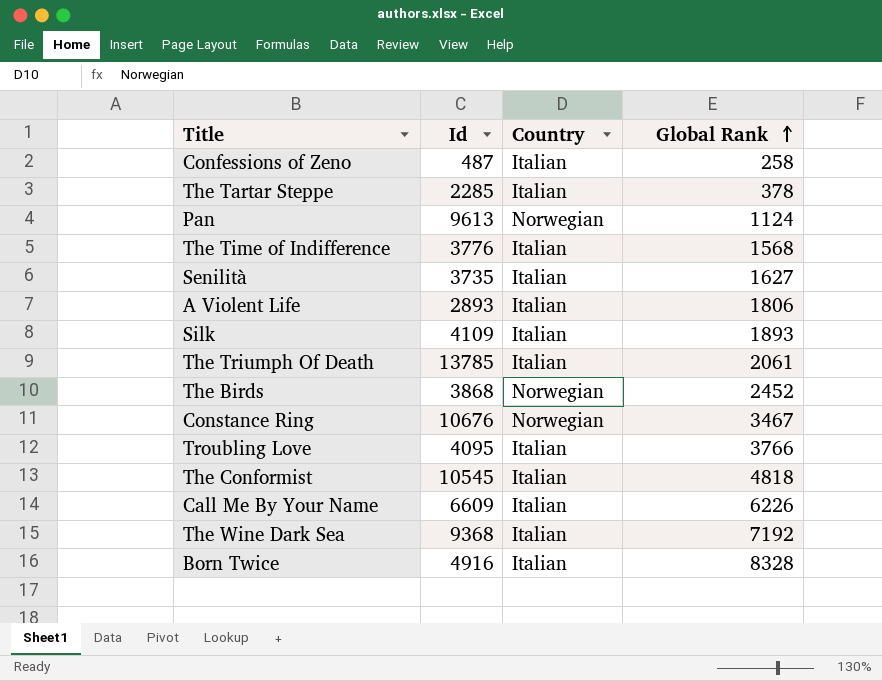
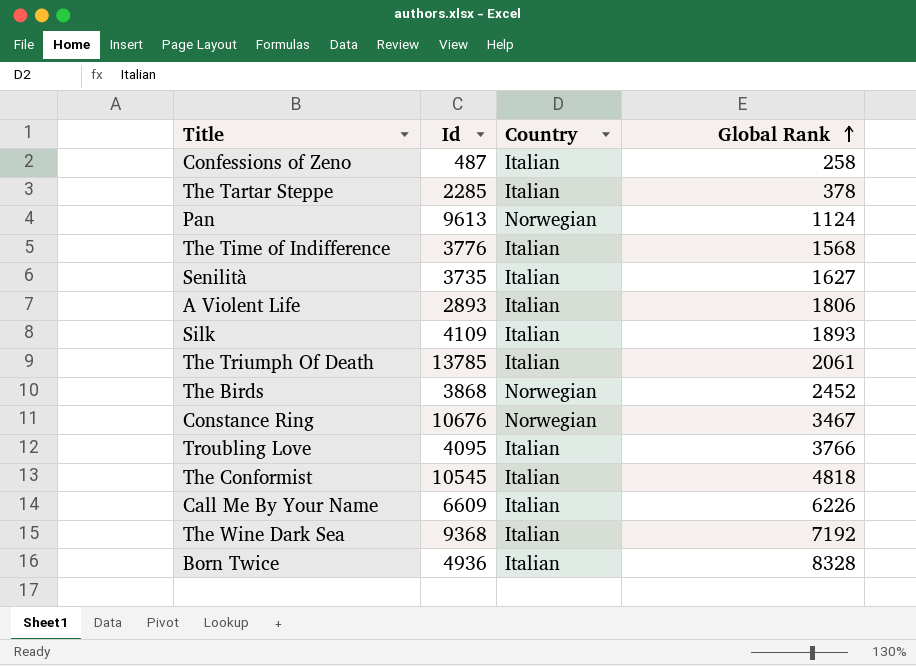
Born Twice | Id: 4916 -> 4936

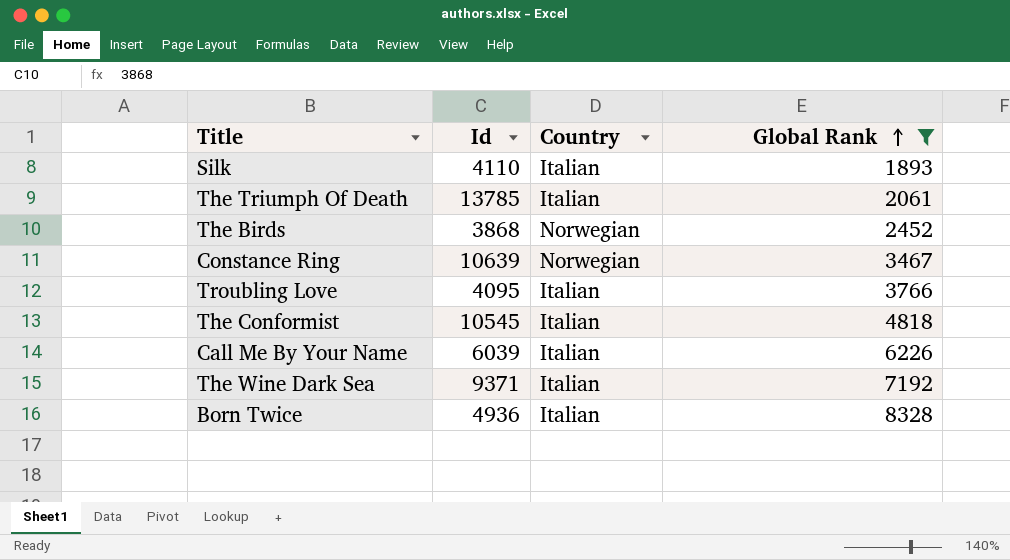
filter: none -> Global Rank >= 1893
Silk | Id: 4109 -> 4110
Constance Ring | Id: 10676 -> 10639
Call Me By Your Name | Id: 6609 -> 6039
The Wine Dark Sea | Id: 9368 -> 9371

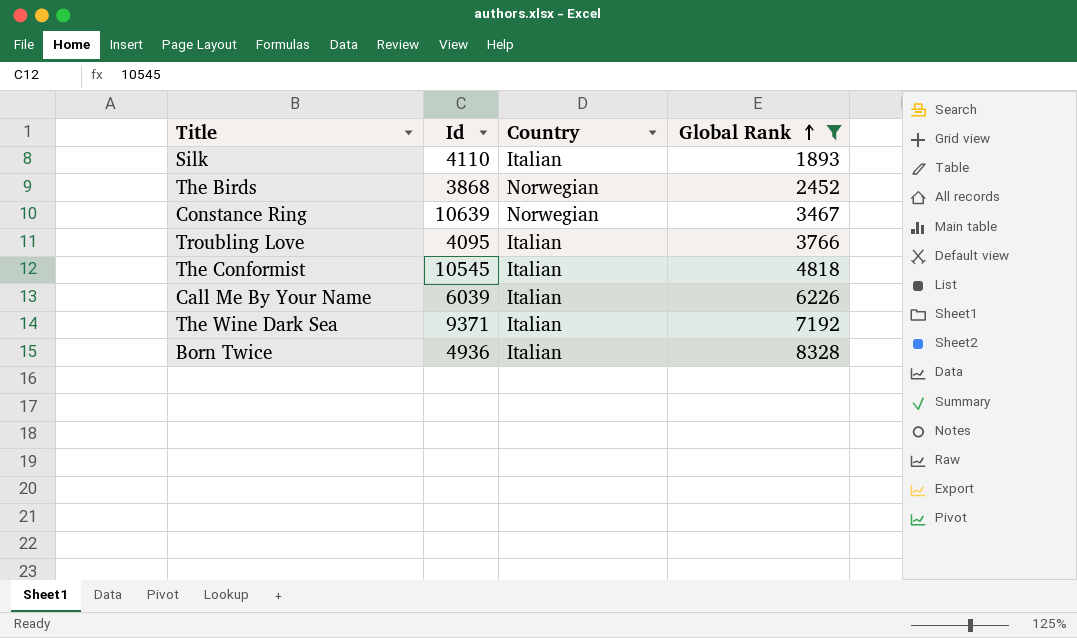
row The Triumph Of Death: 13785 | Italian | 2061 -> none

